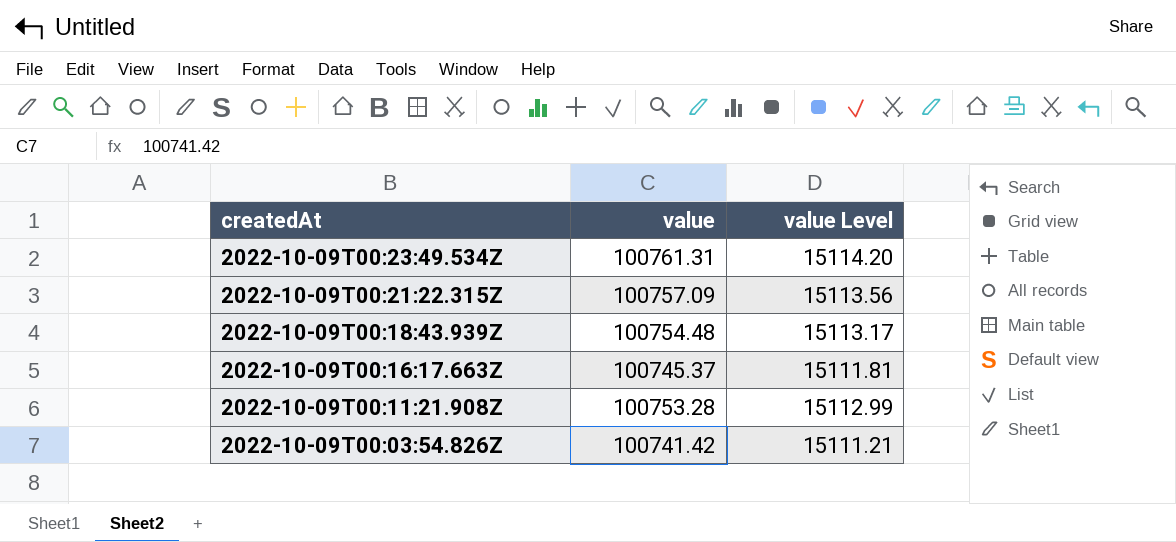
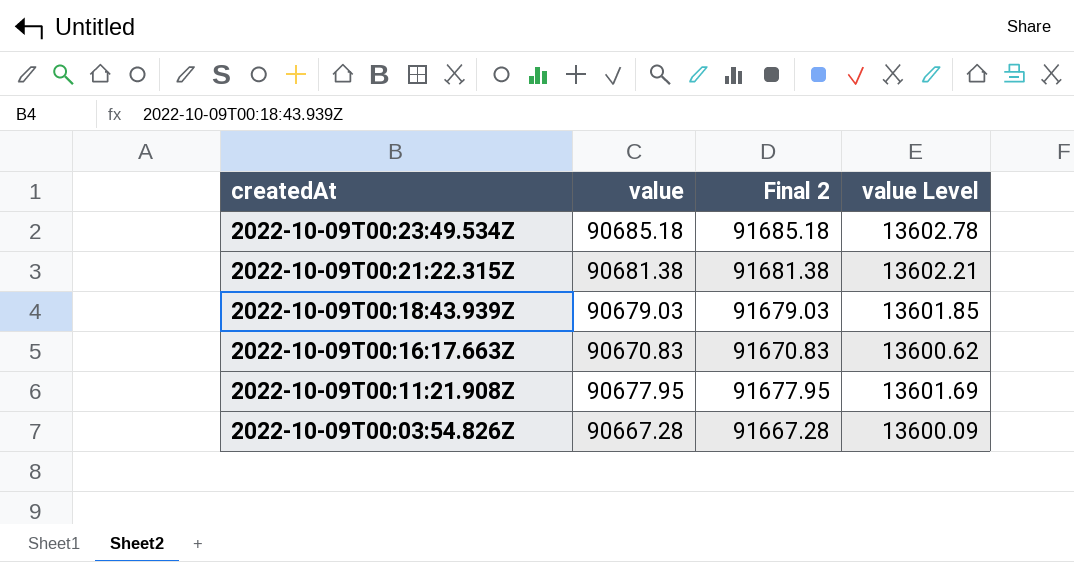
column Final 2 | formula: none -> [value] + 1000
2022-10-09T00:23:49.534Z | value: 100761.31 -> 90685.18
2022-10-09T00:23:49.534Z | value Level: 15114.20 -> 13602.78
2022-10-09T00:21:22.315Z | value: 100757.09 -> 90681.38
2022-10-09T00:21:22.315Z | value Level: 15113.56 -> 13602.21
2022-10-09T00:18:43.939Z | value: 100754.48 -> 90679.03
2022-10-09T00:18:43.939Z | value Level: 15113.17 -> 13601.85
2022-10-09T00:16:17.663Z | value: 100745.37 -> 90670.83
2022-10-09T00:16:17.663Z | value Level: 15111.81 -> 13600.62
2022-10-09T00:11:21.908Z | value: 100753.28 -> 90677.95
2022-10-09T00:11:21.908Z | value Level: 15112.99 -> 13601.69
2022-10-09T00:03:54.826Z | value: 100741.42 -> 90667.28
2022-10-09T00:03:54.826Z | value Level: 15111.21 -> 13600.09

